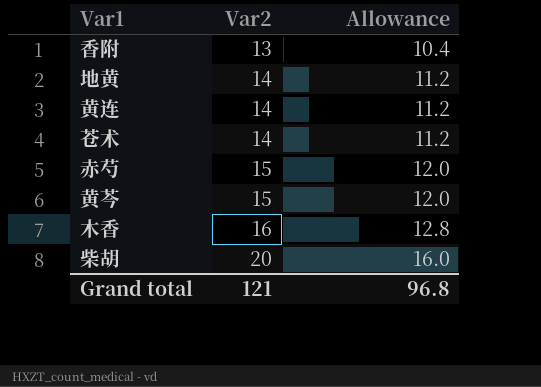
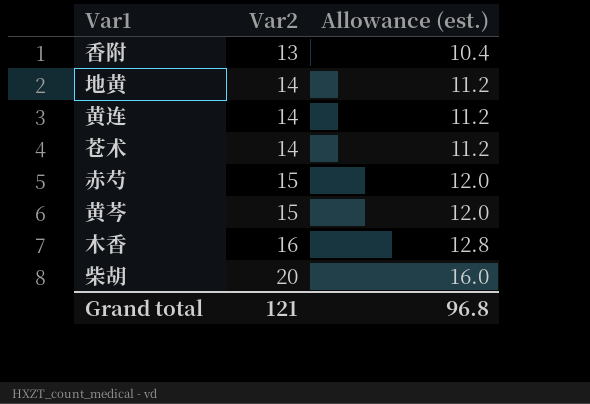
column name: Allowance -> Allowance (est.)

